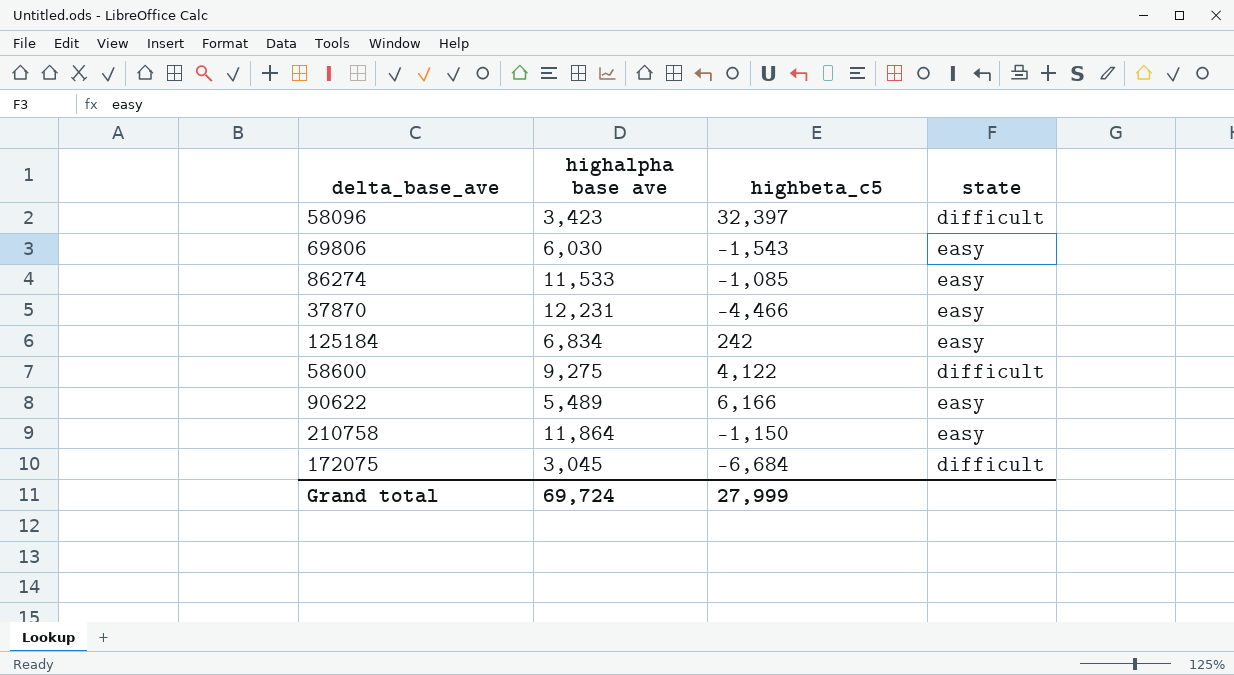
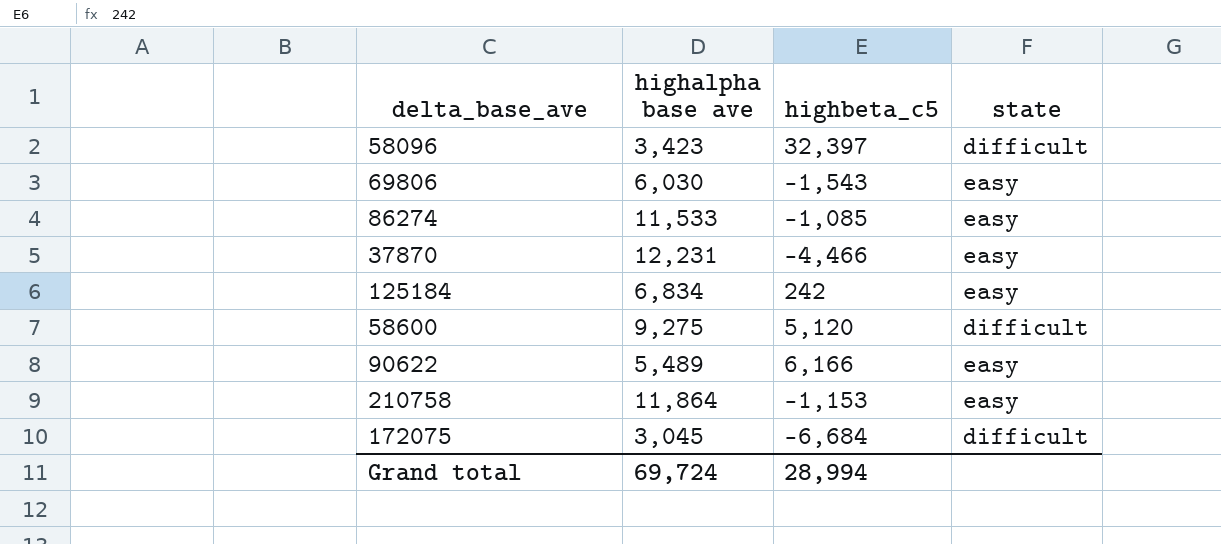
58600 | highbeta_c5: 4,122 -> 5,120
210758 | highbeta_c5: -1,150 -> -1,153
Grand total | highbeta_c5: 27,999 -> 28,994

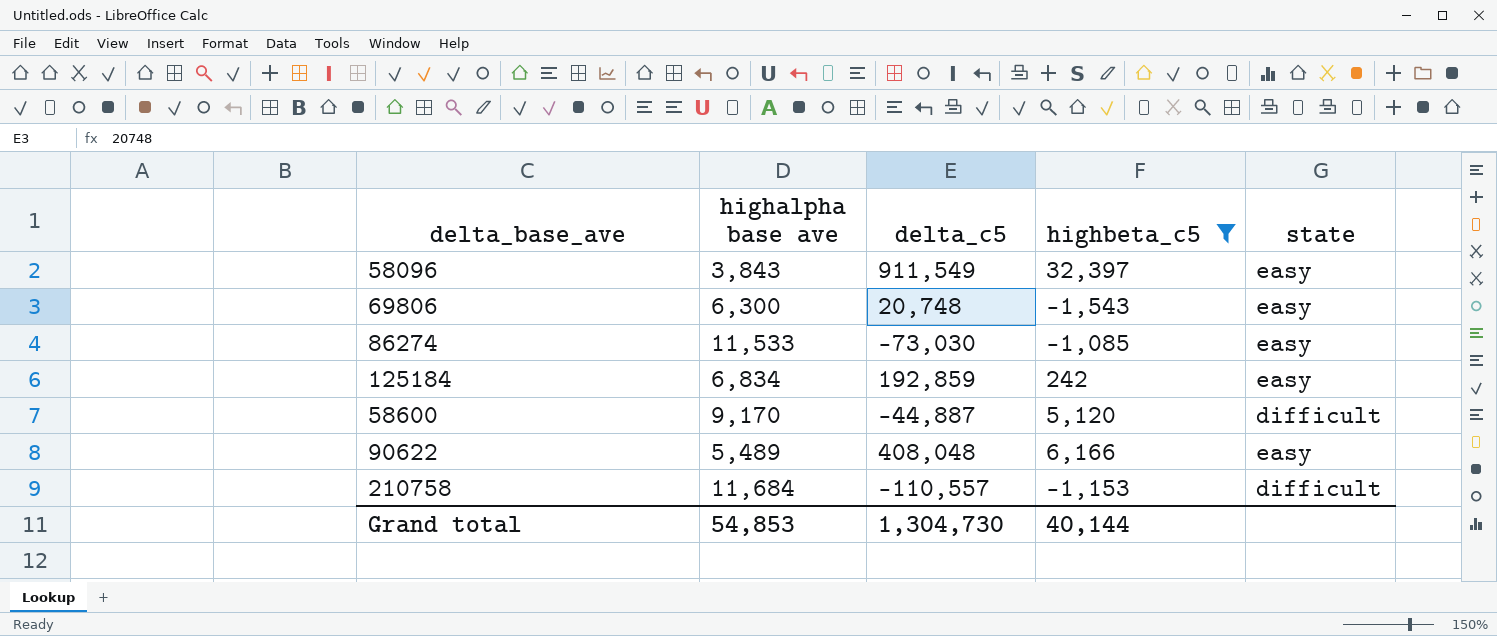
filter: none -> highbeta_c5 >= -1,543
column delta_c5 | position: none -> 3
58096 | highalpha base ave: 3,423 -> 3,843
58096 | state: difficult -> easy
69806 | highalpha base ave: 6,030 -> 6,300
58600 | highalpha base ave: 9,275 -> 9,170
210758 | highalpha base ave: 11,864 -> 11,684
210758 | state: easy -> difficult
Grand total | highalpha base ave: 69,724 -> 54,853
Grand total | highbeta_c5: 28,994 -> 40,144

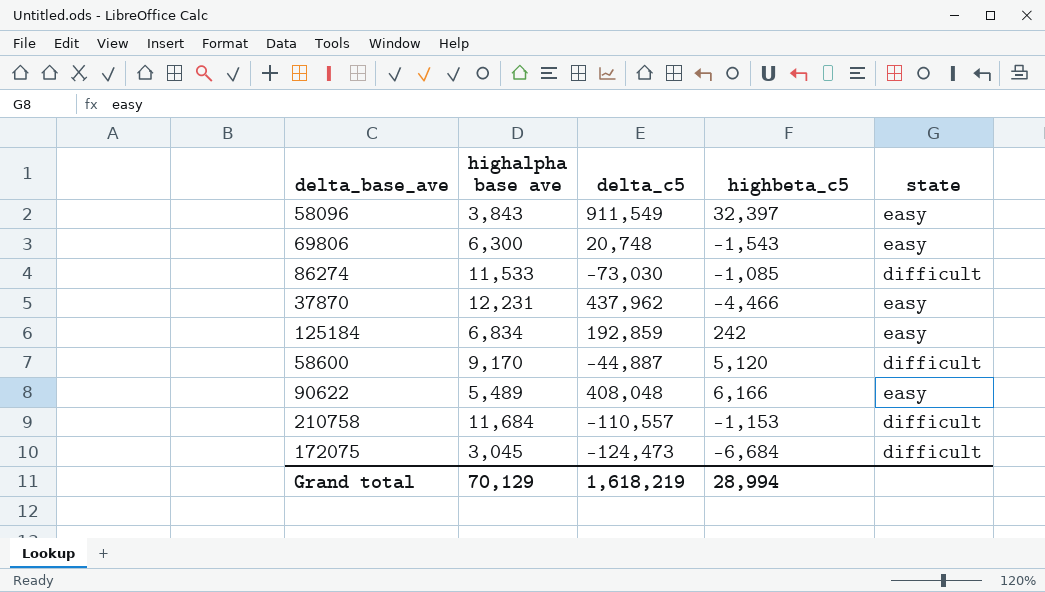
filter: highbeta_c5 >= -1,543 -> none
86274 | state: easy -> difficult
Grand total | highalpha base ave: 54,853 -> 70,129
Grand total | delta_c5: 1,304,730 -> 1,618,219
Grand total | highbeta_c5: 40,144 -> 28,994

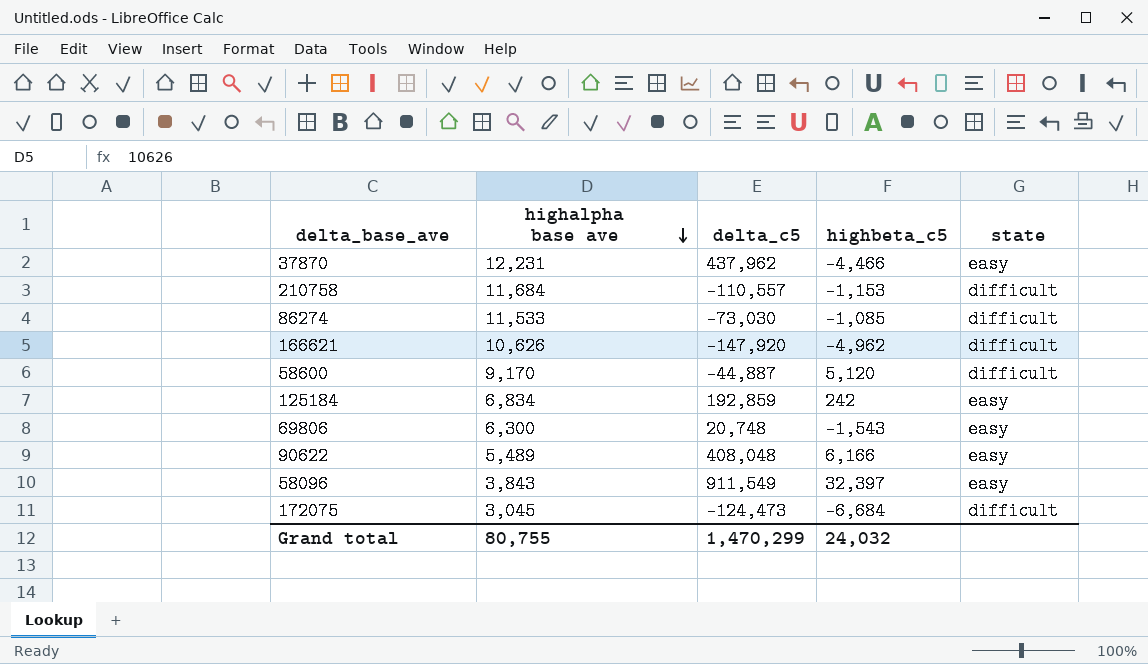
row order: none -> highalpha base ave descending
row 166621: none -> 10,626 | -147,920 | -4,962 | difficult
Grand total | highalpha base ave: 70,129 -> 80,755
Grand total | delta_c5: 1,618,219 -> 1,470,299
Grand total | highbeta_c5: 28,994 -> 24,032

